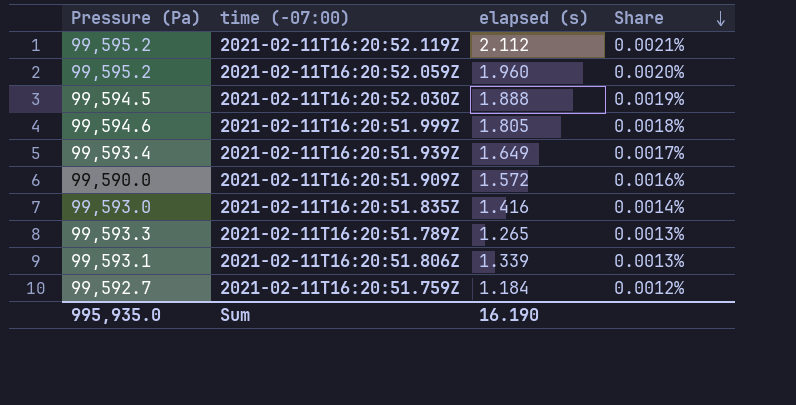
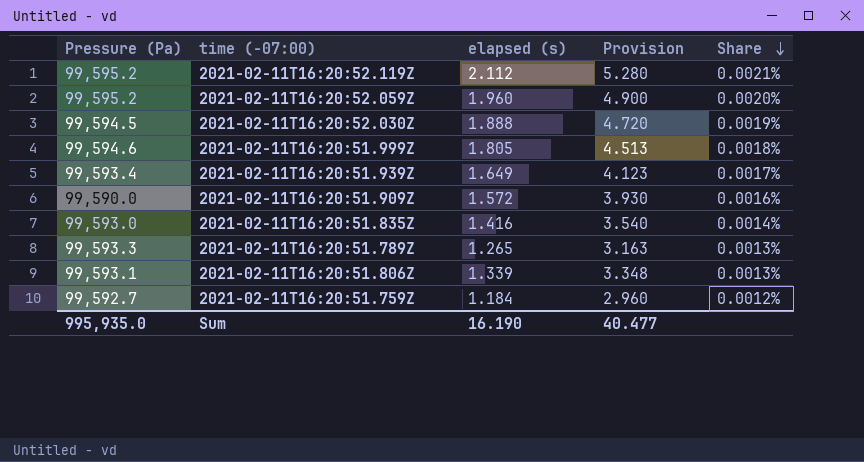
column Provision | formula: none -> [elapsed (s)] * 2.5

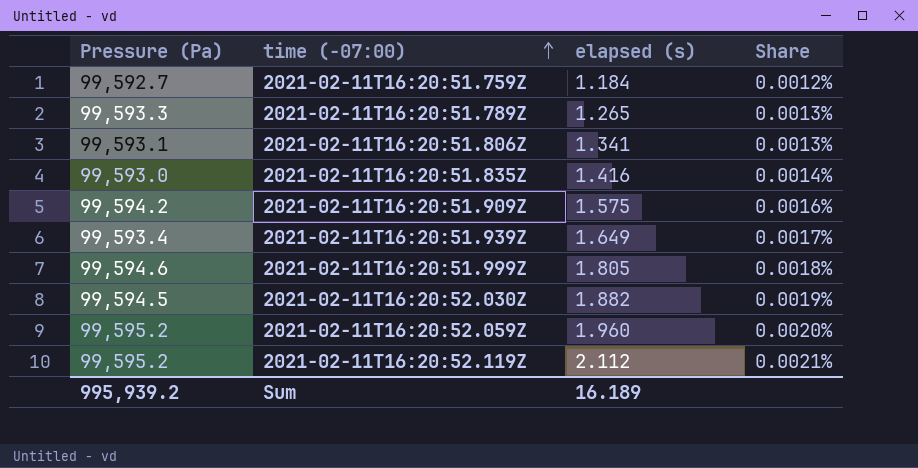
row order: Share descending -> time (-07:00) ascending
column Provision | formula: [elapsed (s)] * 2.5 -> none
2021-02-11T16:20:51.806Z | elapsed (s): 1.339 -> 1.341
2021-02-11T16:20:51.909Z | Pressure (Pa): 99,590.0 -> 99,594.2
2021-02-11T16:20:51.909Z | elapsed (s): 1.572 -> 1.575
2021-02-11T16:20:52.030Z | elapsed (s): 1.888 -> 1.882
Sum | Pressure (Pa): 995,935.0 -> 995,939.2
Sum | elapsed (s): 16.190 -> 16.189

